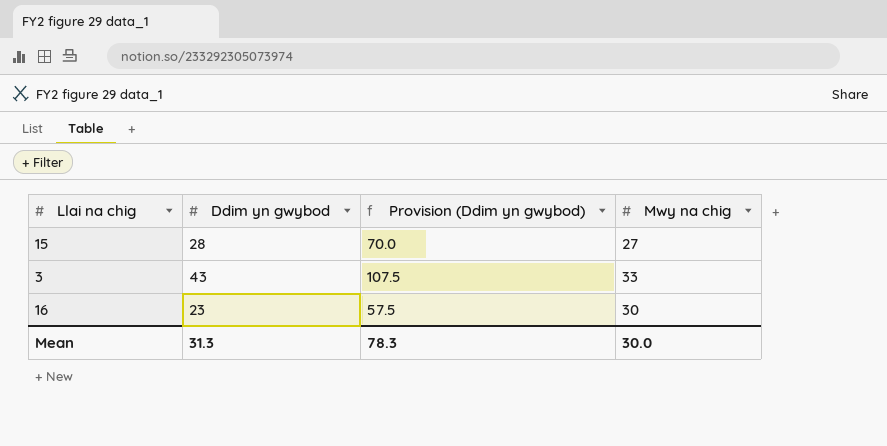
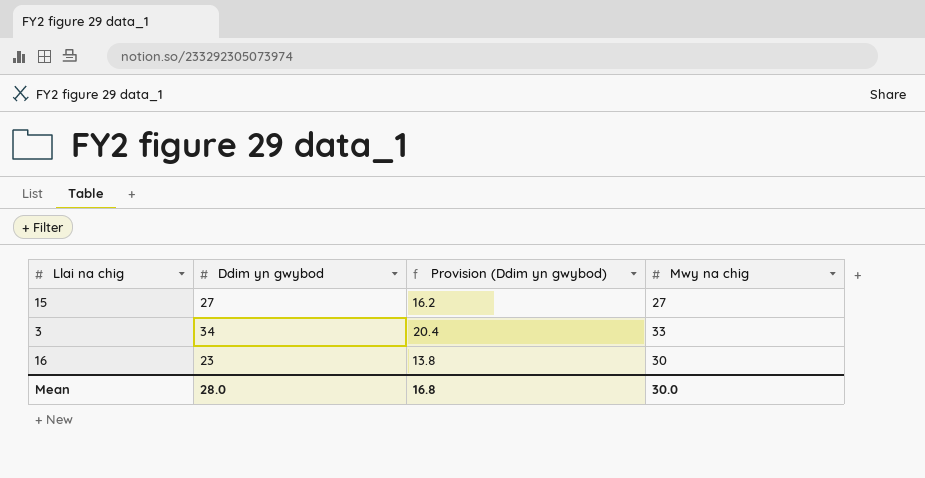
column Provision (Ddim yn gwybod) | formula: [Ddim yn gwybod] * 2.5 -> [Ddim yn gwybod] * 0.6
15 | Ddim yn gwybod: 28 -> 27
3 | Ddim yn gwybod: 43 -> 34
Mean | Ddim yn gwybod: 31.3 -> 28.0
Mean | Provision (Ddim yn gwybod): 78.3 -> 16.8

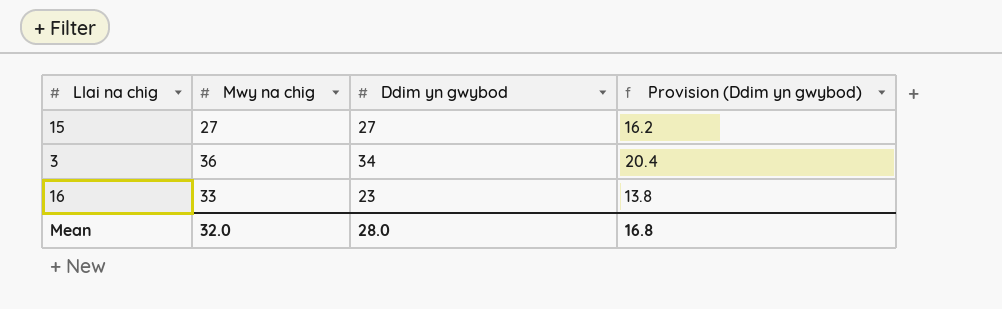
column Mwy na chig | position: 4 -> 2
3 | Mwy na chig: 33 -> 36
16 | Mwy na chig: 30 -> 33
Mean | Mwy na chig: 30.0 -> 32.0

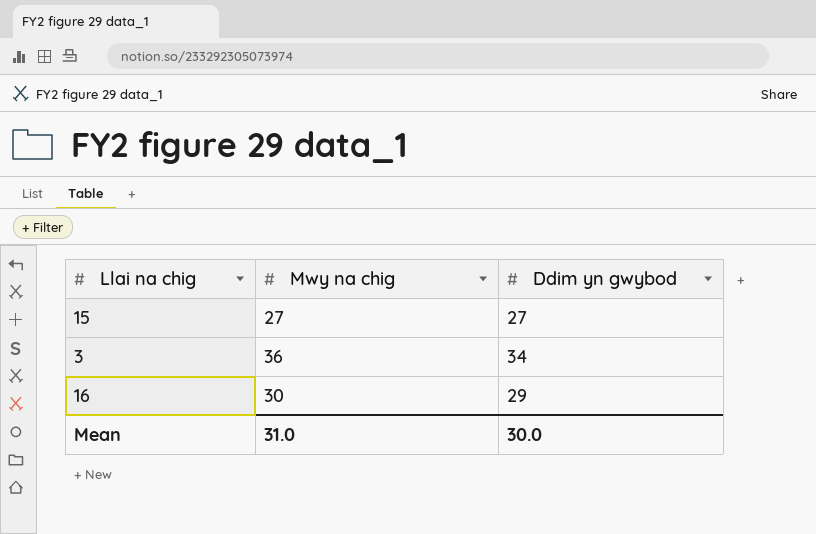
column Provision (Ddim yn gwybod) | formula: [Ddim yn gwybod] * 0.6 -> none
16 | Mwy na chig: 33 -> 30
16 | Ddim yn gwybod: 23 -> 29
Mean | Mwy na chig: 32.0 -> 31.0
Mean | Ddim yn gwybod: 28.0 -> 30.0

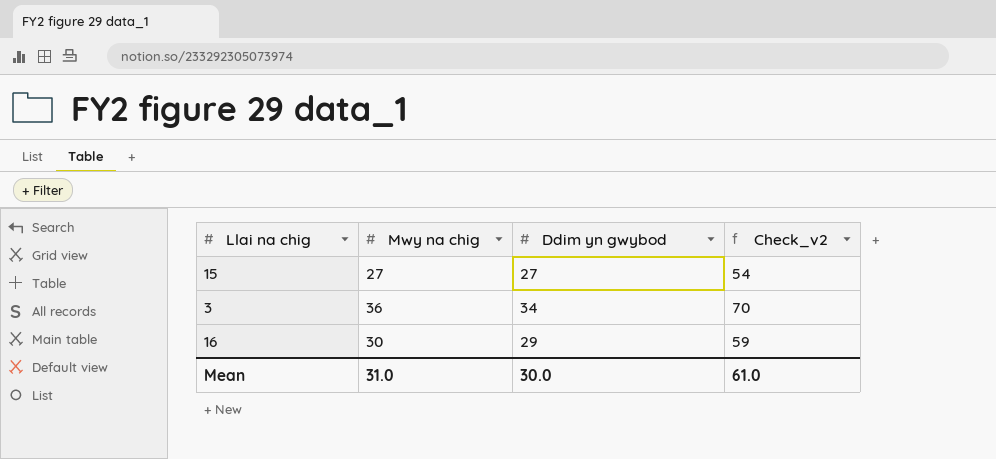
column Check_v2 | formula: none -> [Mwy na chig] + [Ddim yn gwybod]

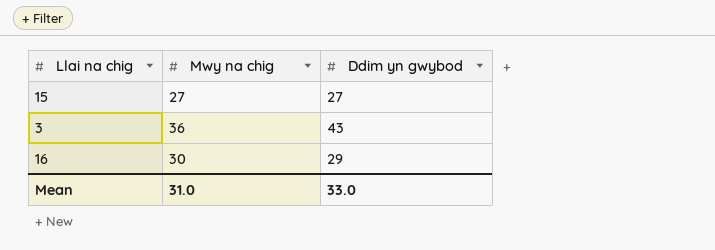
column Check_v2 | formula: [Mwy na chig] + [Ddim yn gwybod] -> none
3 | Ddim yn gwybod: 34 -> 43
Mean | Ddim yn gwybod: 30.0 -> 33.0

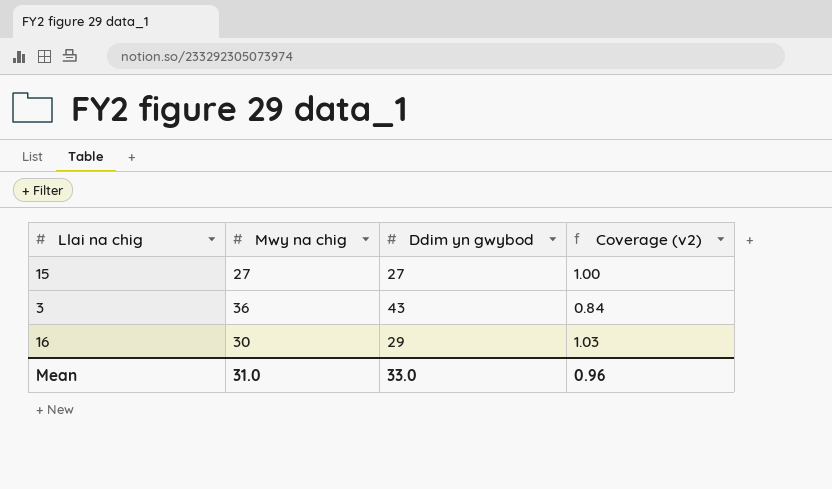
column Coverage (v2) | formula: none -> [Mwy na chig] / [Ddim yn gwybod]

